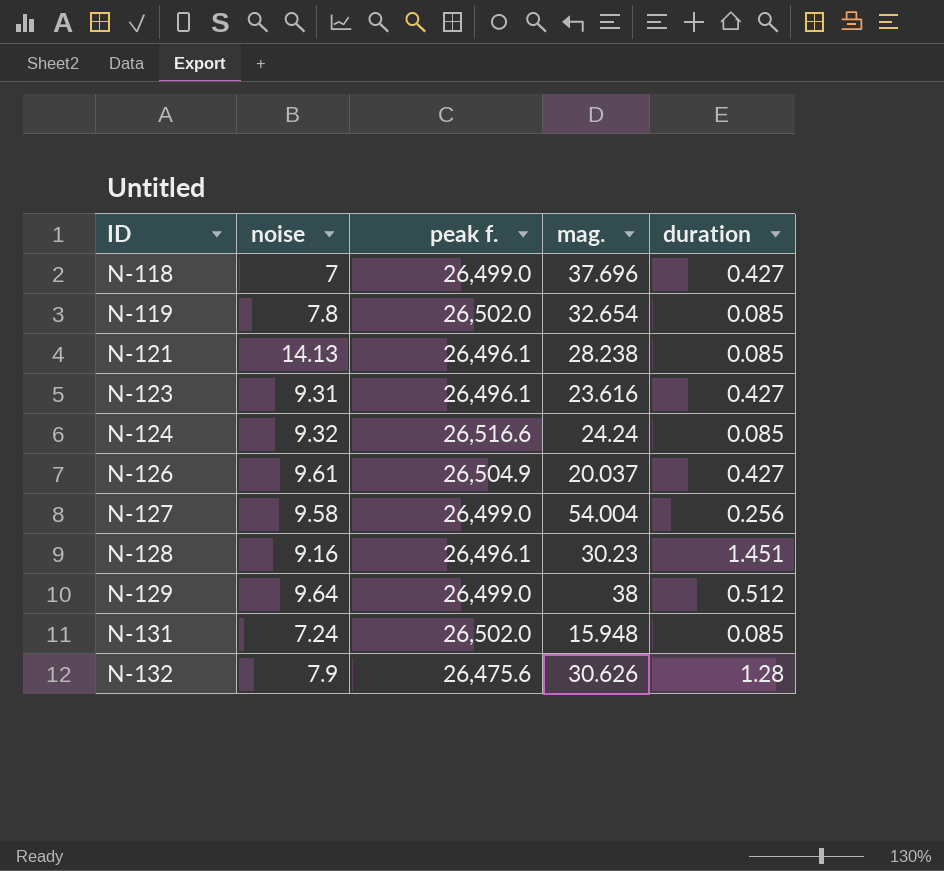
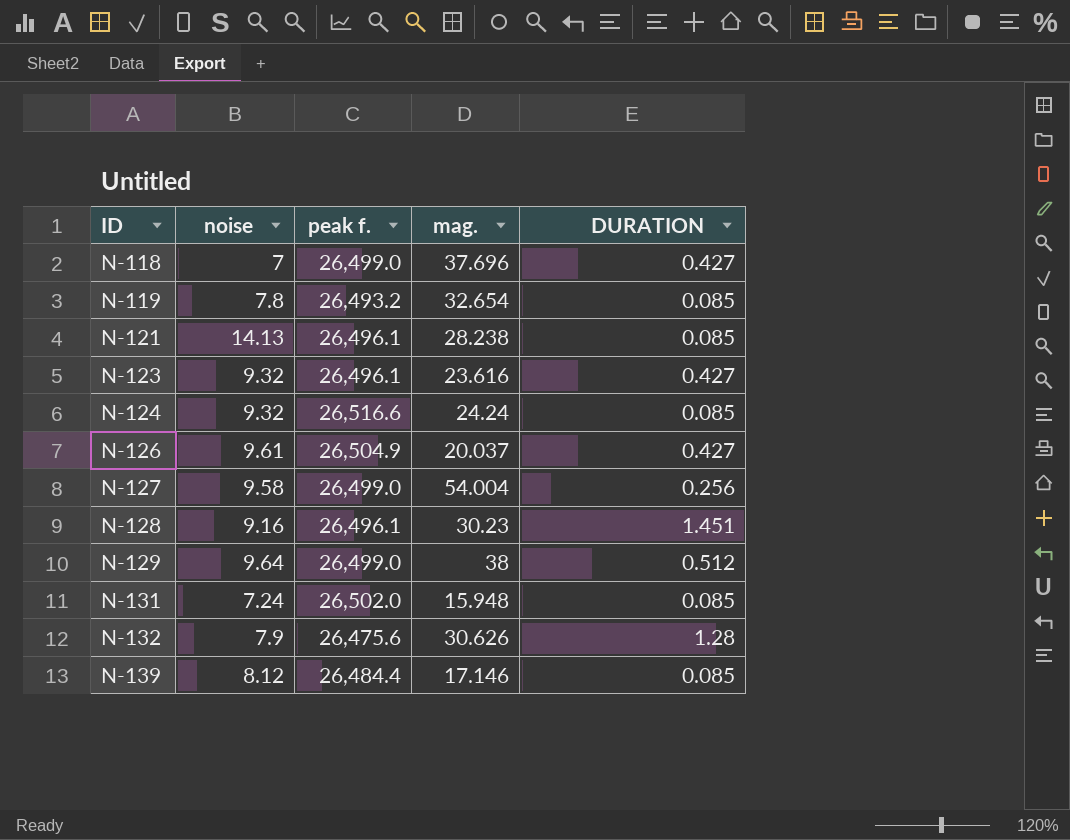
column name: duration -> DURATION
N-119 | peak f.: 26,502.0 -> 26,493.2
N-123 | noise: 9.31 -> 9.32
row N-139: none -> 8.12 | 26,484.4 | 17.146 | 0.085

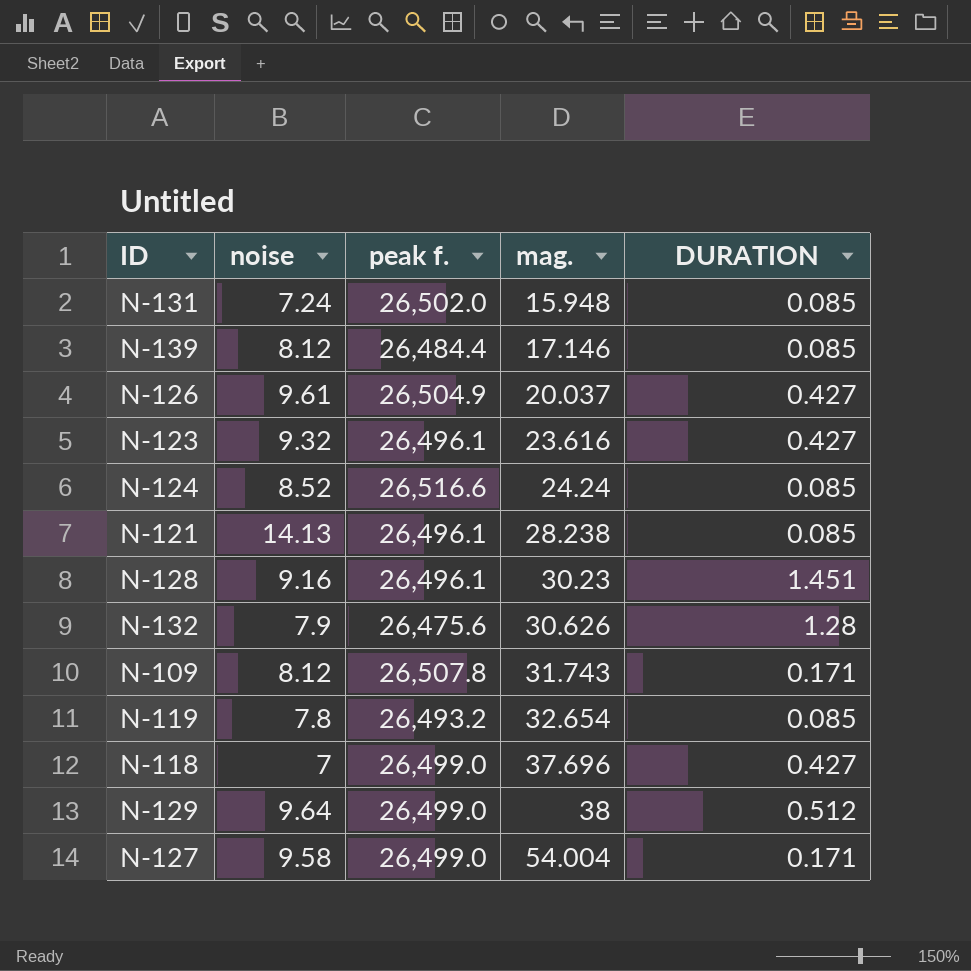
row order: ID ascending -> mag. ascending
N-124 | noise: 9.32 -> 8.52
row N-109: none -> 8.12 | 26,507.8 | 31.743 | 0.171
N-127 | DURATION: 0.256 -> 0.171

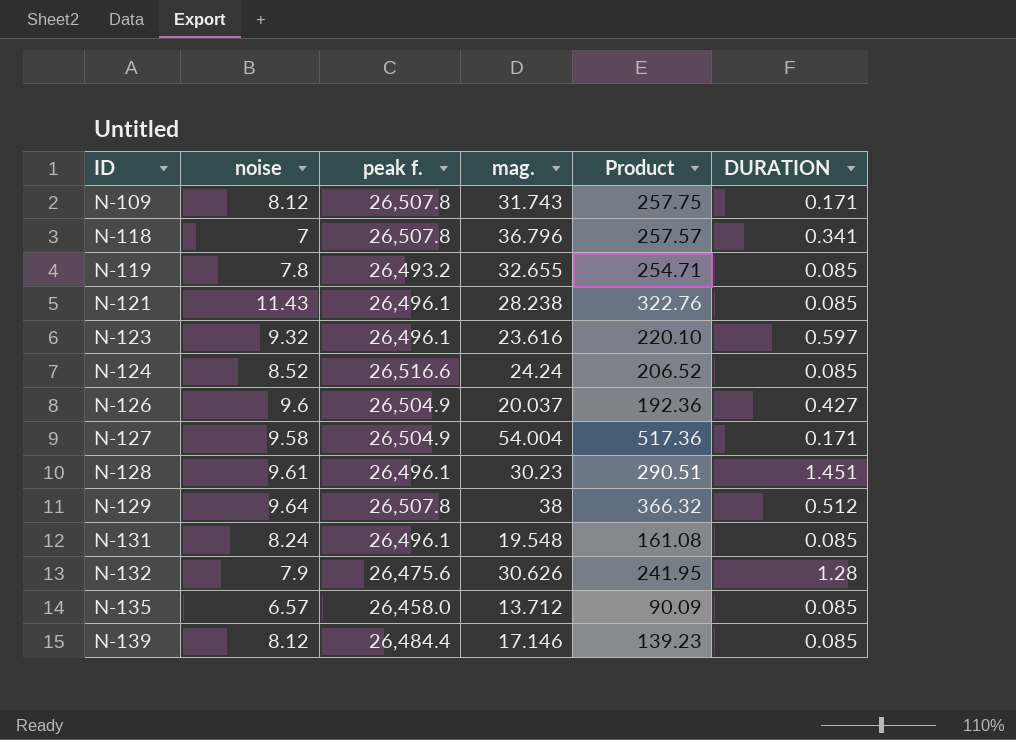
row order: mag. ascending -> ID ascending
column Product | formula: none -> [noise] * [mag.]
N-118 | peak f.: 26,499.0 -> 26,507.8
N-118 | mag.: 37.696 -> 36.796
N-118 | DURATION: 0.427 -> 0.341
N-119 | mag.: 32.654 -> 32.655
N-121 | noise: 14.13 -> 11.43
N-123 | DURATION: 0.427 -> 0.597
N-126 | noise: 9.61 -> 9.6
N-127 | peak f.: 26,499.0 -> 26,504.9
N-128 | noise: 9.16 -> 9.61
N-129 | peak f.: 26,499.0 -> 26,507.8
N-131 | noise: 7.24 -> 8.24
N-131 | peak f.: 26,502.0 -> 26,496.1
N-131 | mag.: 15.948 -> 19.548
row N-135: none -> 6.57 | 26,458.0 | 13.712 | 90.09 | 0.085

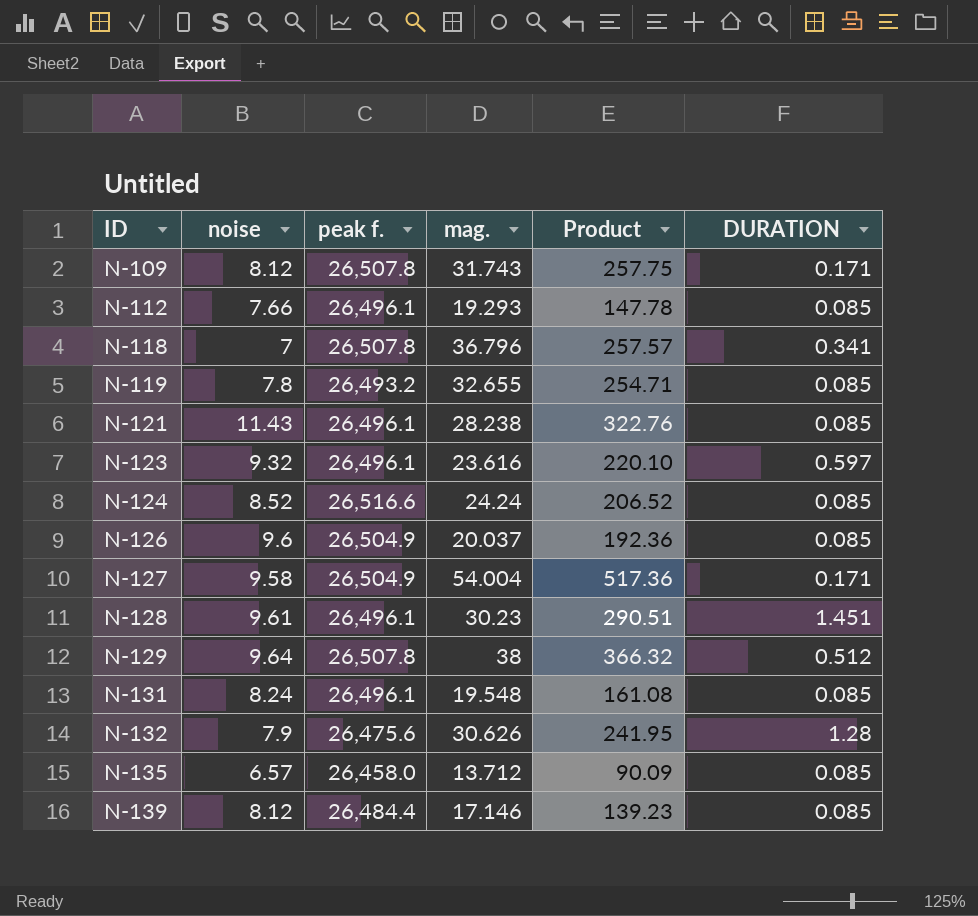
row N-112: none -> 7.66 | 26,496.1 | 19.293 | 147.78 | 0.085
N-126 | DURATION: 0.427 -> 0.085

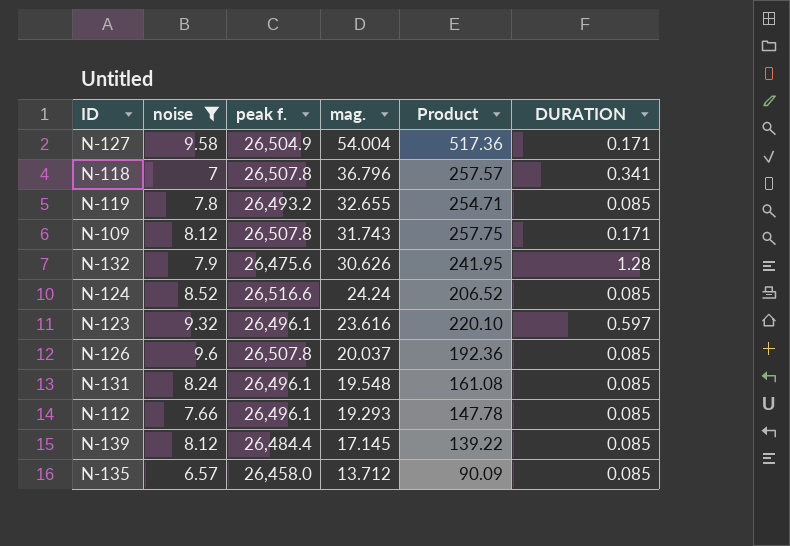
filter: none -> noise <= 9.6
row order: ID ascending -> mag. descending
N-126 | peak f.: 26,504.9 -> 26,507.8
N-139 | mag.: 17.146 -> 17.145
N-139 | Product: 139.23 -> 139.22

